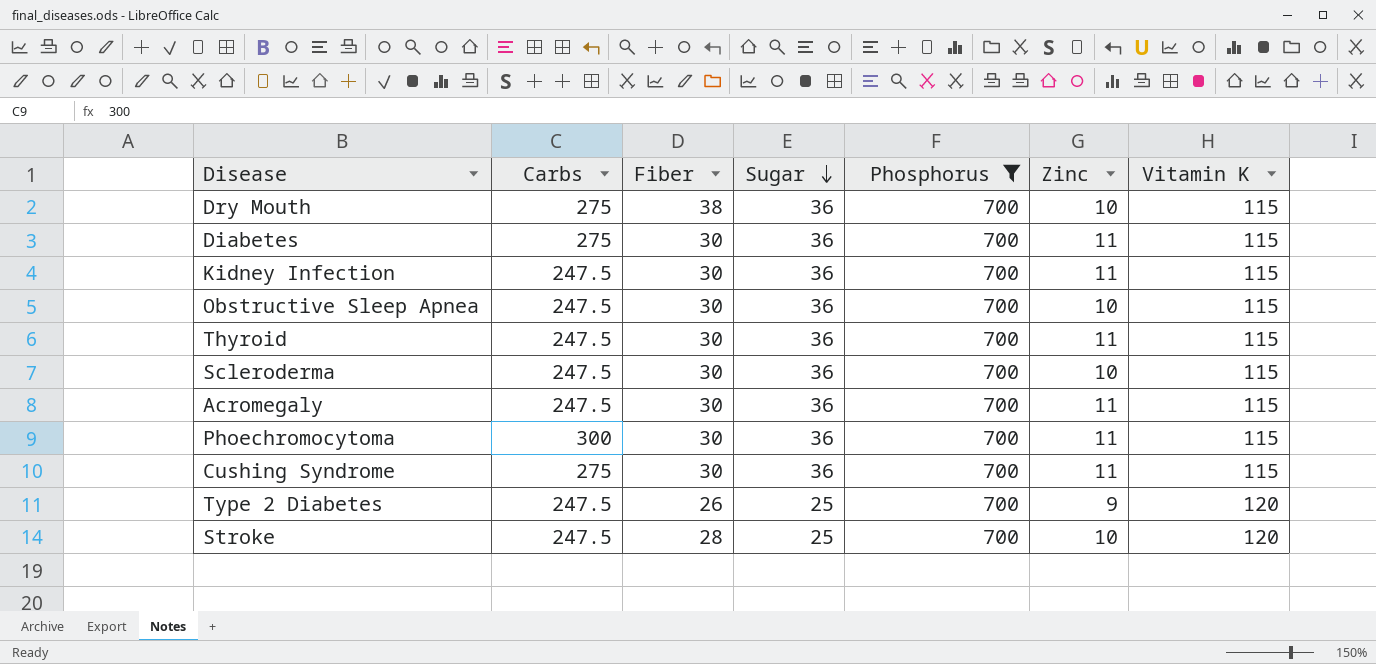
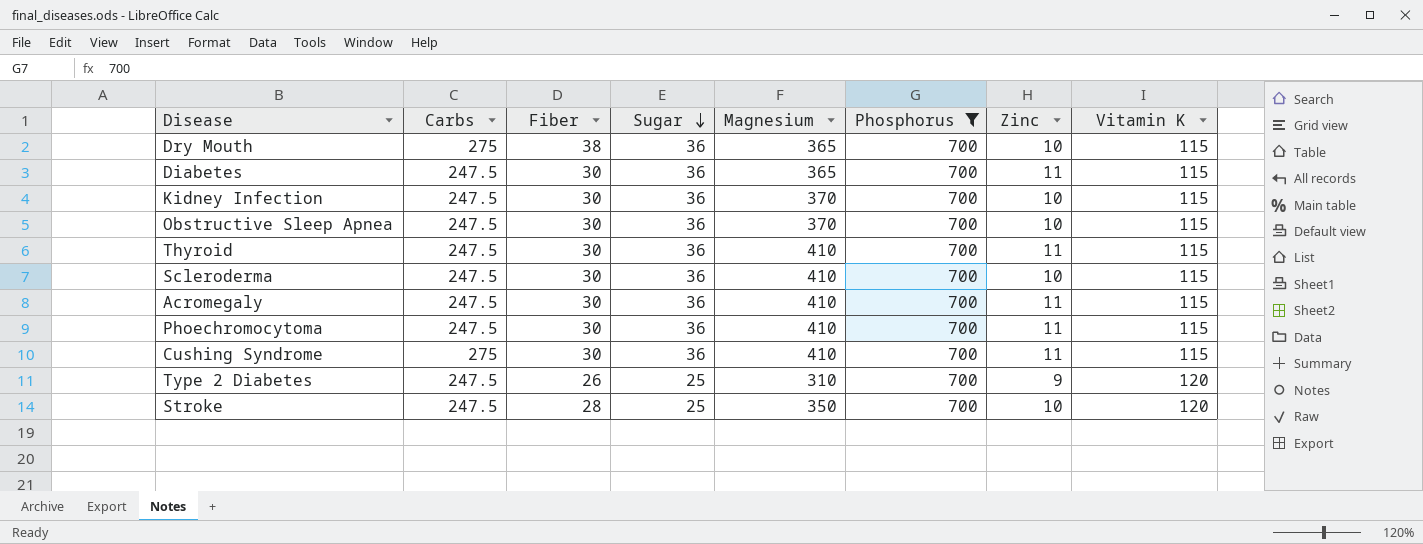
column Magnesium | position: none -> 5
Diabetes | Carbs: 275 -> 247.5
Kidney Infection | Zinc: 11 -> 10
Phoechromocytoma | Carbs: 300 -> 247.5

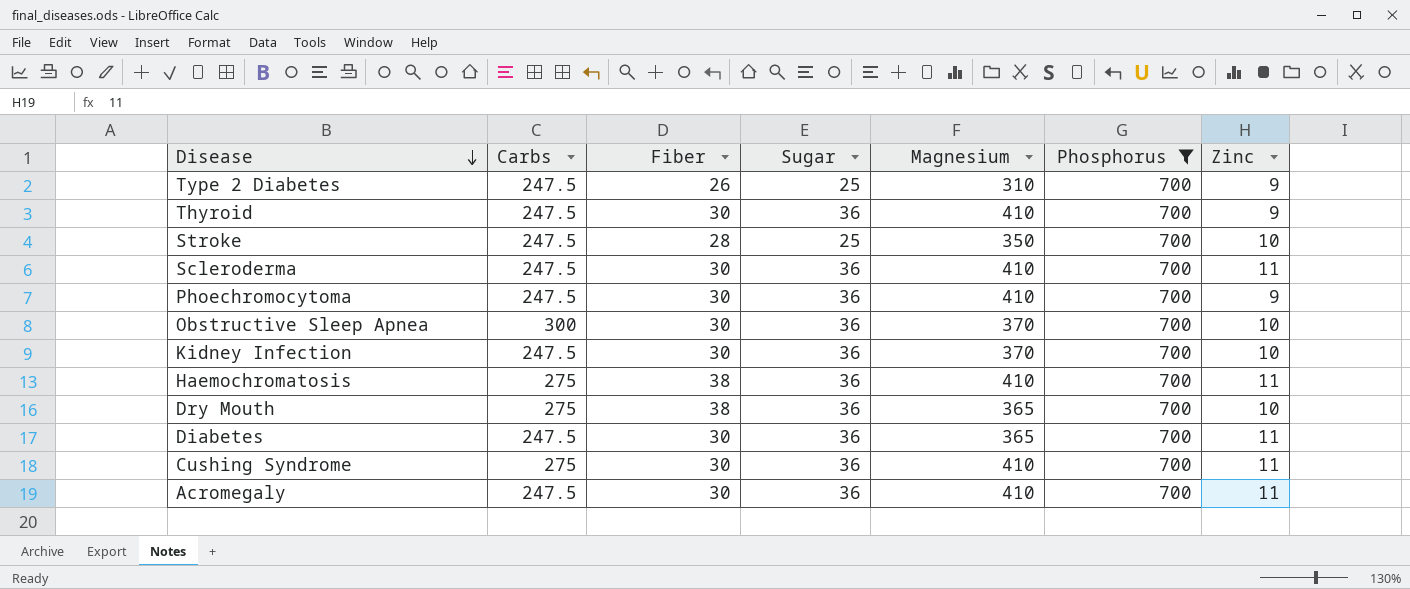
row order: Sugar descending -> Disease descending
column Vitamin K | position: 8 -> none
Thyroid | Zinc: 11 -> 9
Scleroderma | Zinc: 10 -> 11
Phoechromocytoma | Zinc: 11 -> 9
Obstructive Sleep Apnea | Carbs: 247.5 -> 300
row Haemochromatosis: none -> 275 | 38 | 36 | 410 | 700 | 11

